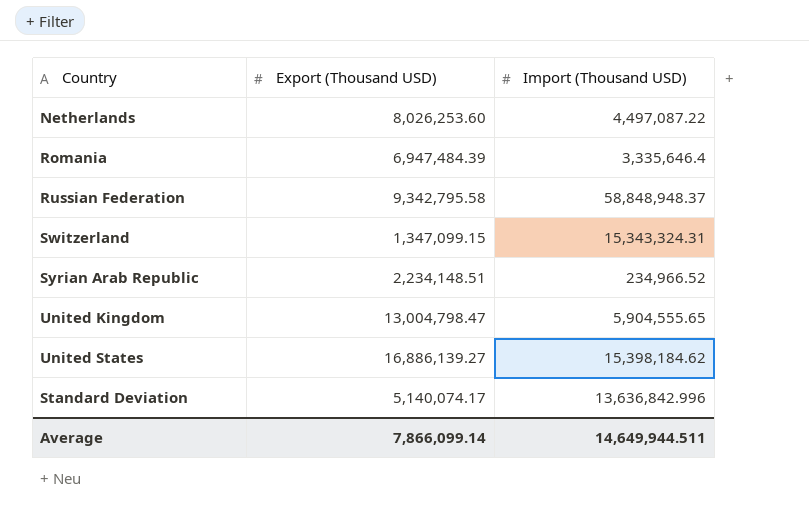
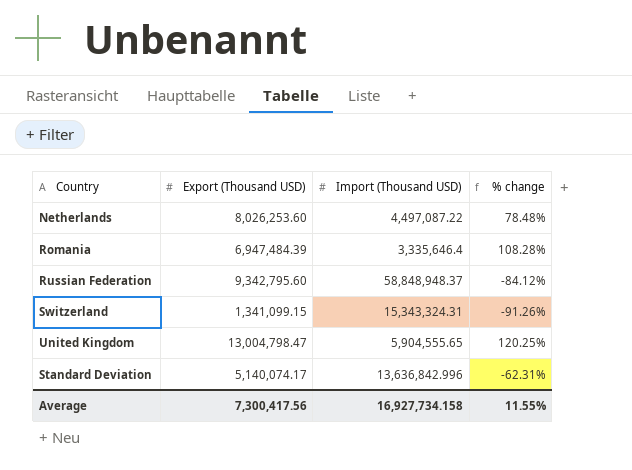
column % change | formula: none -> ([Export (Thousand USD)] - [Import (Thousand USD)]) / [Import (Thousand USD)]
row Syrian Arab Republic: 2,234,148.51 | 234,966.52 -> none
row United States: 16,886,139.27 | 15,398,184.62 -> none
Russian Federation | Export (Thousand USD): 9,342,795.58 -> 9,342,795.60
Switzerland | Export (Thousand USD): 1,347,099.15 -> 1,341,099.15
Average | Export (Thousand USD): 7,866,099.14 -> 7,300,417.56
Average | Import (Thousand USD): 14,649,944.511 -> 16,927,734.158

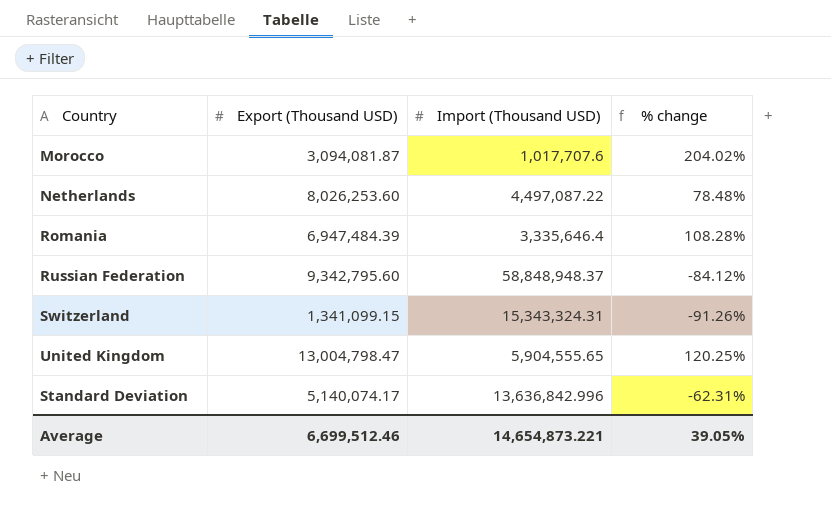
row Morocco: none -> 3,094,081.87 | 1,017,707.6 | 204.02%
Average | Export (Thousand USD): 7,300,417.56 -> 6,699,512.46
Average | Import (Thousand USD): 16,927,734.158 -> 14,654,873.221
Average | % change: 11.55% -> 39.05%

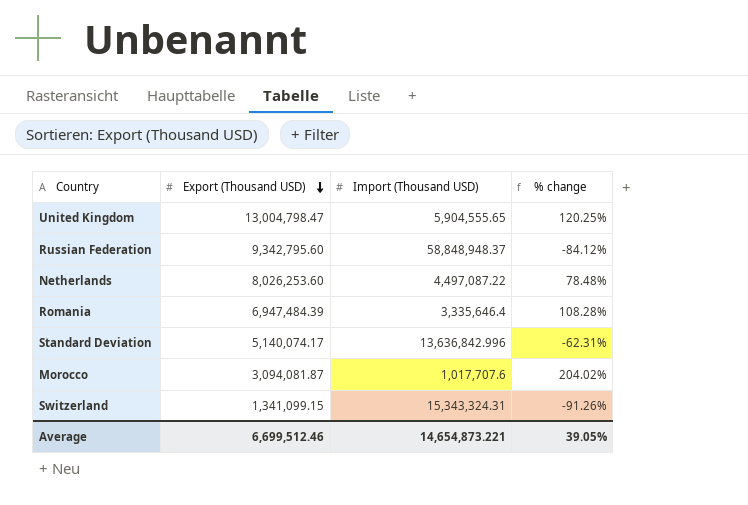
row order: none -> Export (Thousand USD) descending

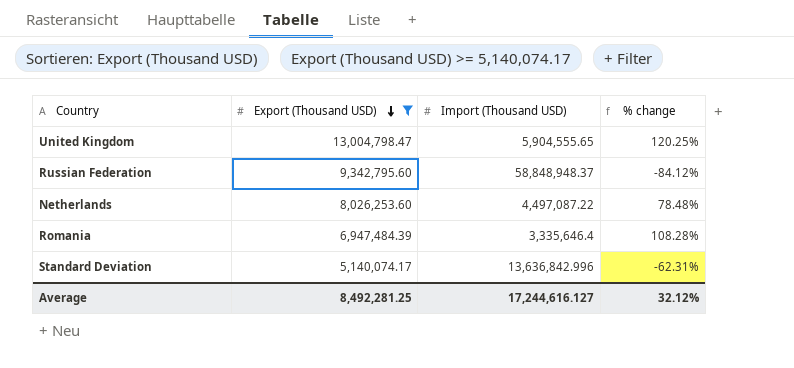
filter: none -> Export (Thousand USD) >= 5,140,074.17
Average | Export (Thousand USD): 6,699,512.46 -> 8,492,281.25
Average | Import (Thousand USD): 14,654,873.221 -> 17,244,616.127
Average | % change: 39.05% -> 32.12%

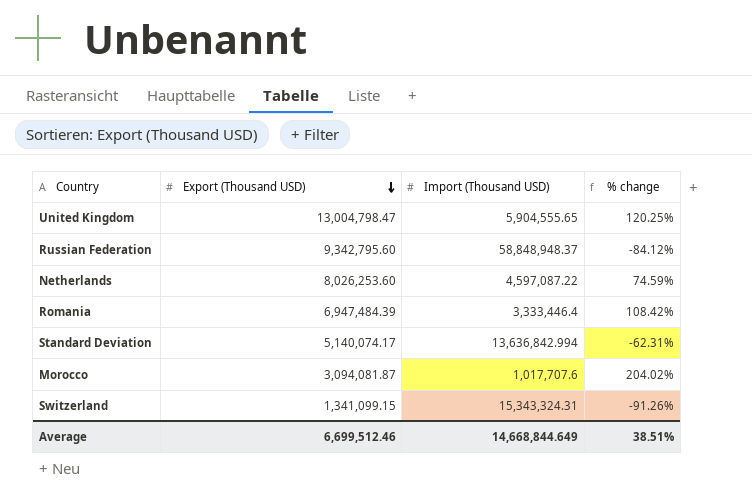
filter: Export (Thousand USD) >= 5,140,074.17 -> none
Netherlands | Import (Thousand USD): 4,497,087.22 -> 4,597,087.22
Netherlands | % change: 78.48% -> 74.59%
Romania | Import (Thousand USD): 3,335,646.4 -> 3,333,446.4
Romania | % change: 108.28% -> 108.42%
Standard Deviation | Import (Thousand USD): 13,636,842.996 -> 13,636,842.994
Average | Export (Thousand USD): 8,492,281.25 -> 6,699,512.46
Average | Import (Thousand USD): 17,244,616.127 -> 14,668,844.649
Average | % change: 32.12% -> 38.51%

